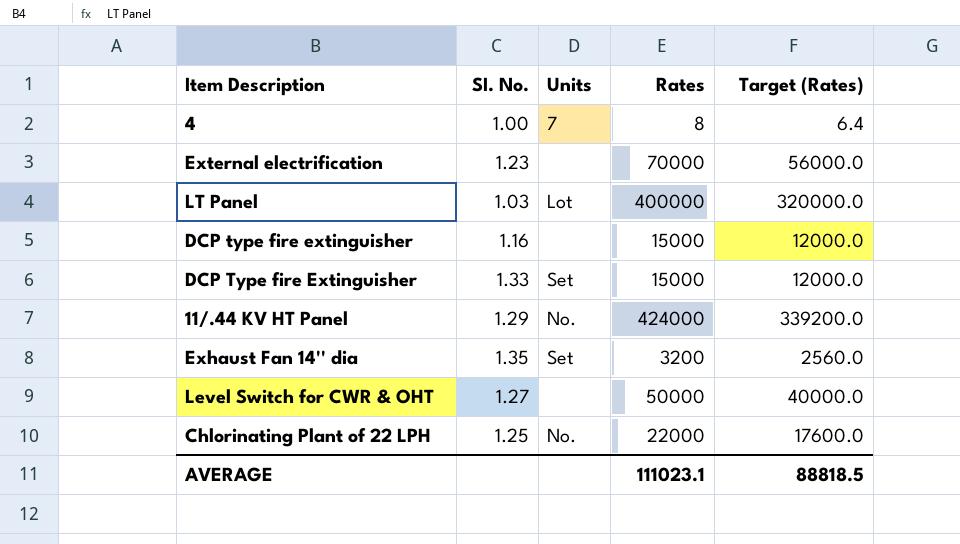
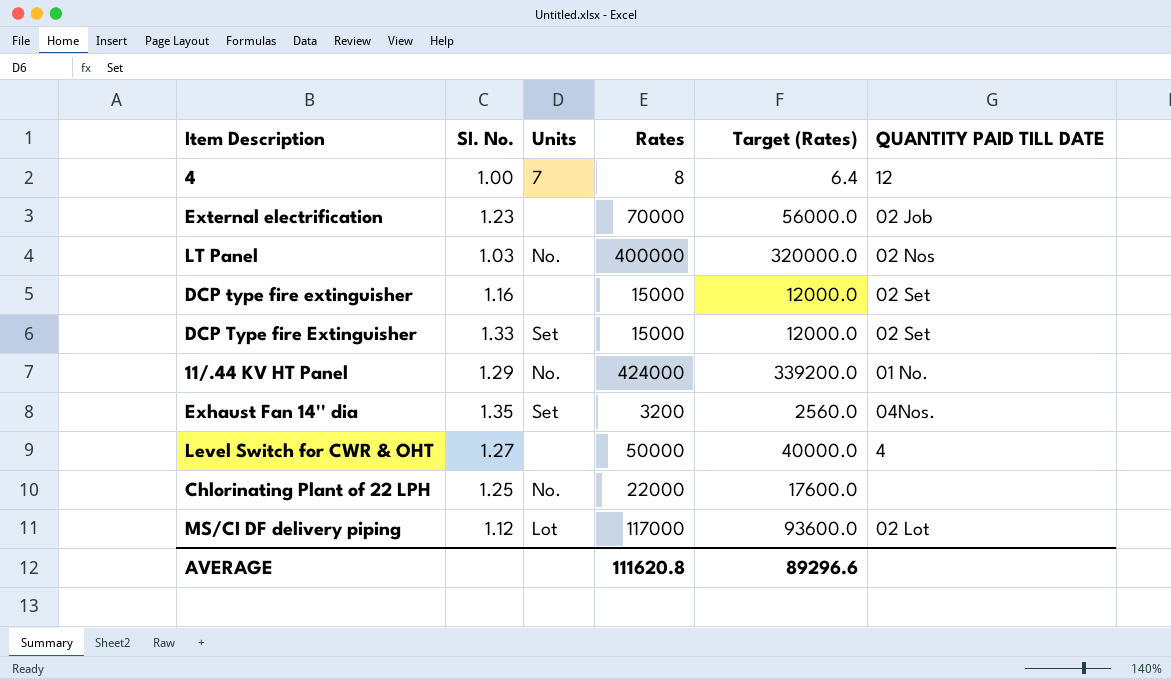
column QUANTITY PAID TILL DATE | position: none -> 6
LT Panel | Units: Lot -> No.
row MS/CI DF delivery piping: none -> 1.12 | Lot | 117000 | 93600.0 | 02 Lot
AVERAGE | Rates: 111023.1 -> 111620.8
AVERAGE | Target (Rates): 88818.5 -> 89296.6

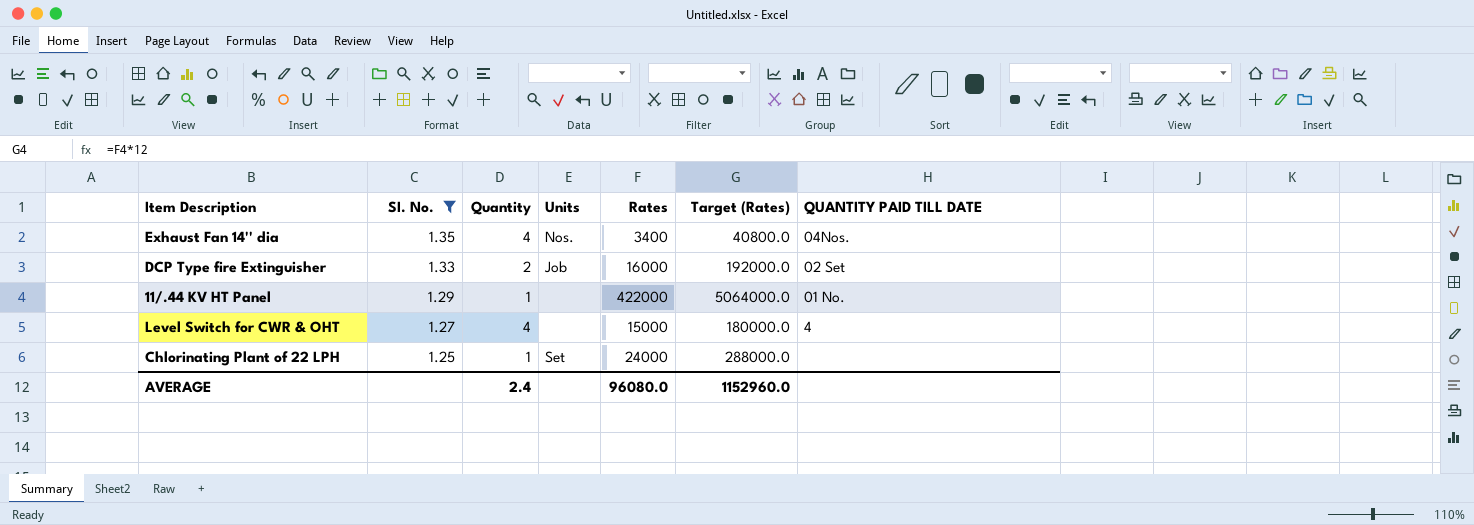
filter: none -> SI. No. >= 1.25
row order: none -> SI. No. descending
column Quantity | position: none -> 3
column Target (Rates) | formula: [Rates] * 0.8 -> [Rates] * 12
Exhaust Fan 14'' dia | Units: Set -> Nos.
Exhaust Fan 14'' dia | Rates: 3200 -> 3400
DCP Type fire Extinguisher | Units: Set -> Job
DCP Type fire Extinguisher | Rates: 15000 -> 16000
11/.44 KV HT Panel | Units: No. -> none
11/.44 KV HT Panel | Rates: 424000 -> 422000
Level Switch for CWR & OHT | Rates: 50000 -> 15000
Chlorinating Plant of 22 LPH | Units: No. -> Set
Chlorinating Plant of 22 LPH | Rates: 22000 -> 24000
AVERAGE | Rates: 111620.8 -> 96080.0
AVERAGE | Target (Rates): 89296.6 -> 1152960.0

